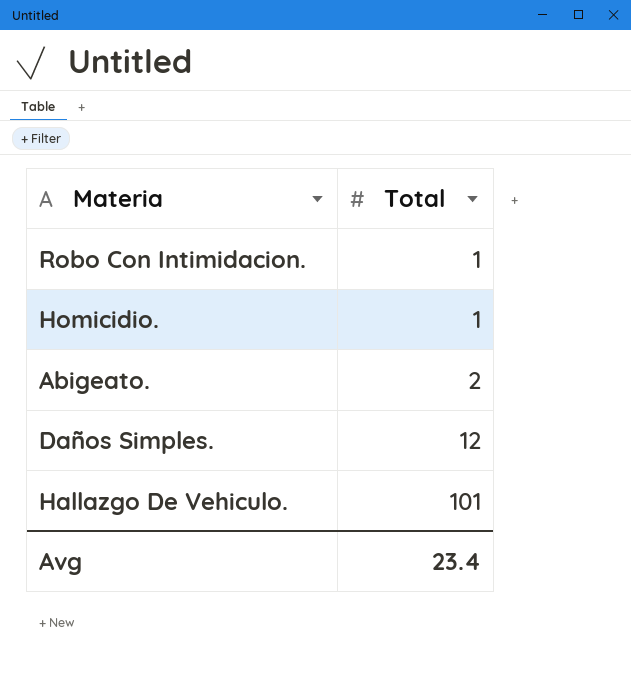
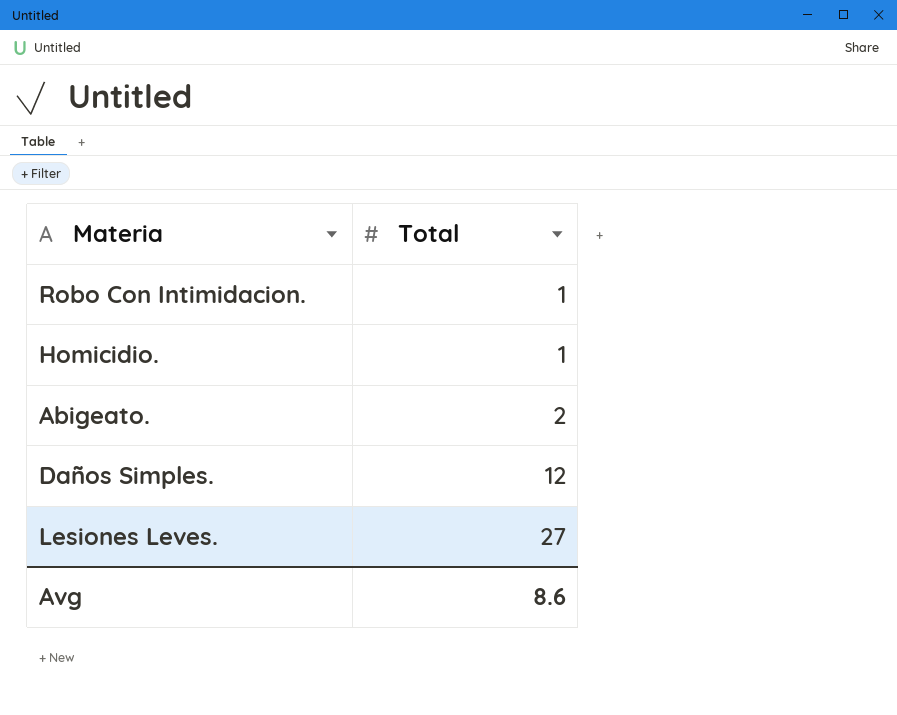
row Hallazgo De Vehiculo.: 101 -> none
row Lesiones Leves.: none -> 27
Avg | Total: 23.4 -> 8.6

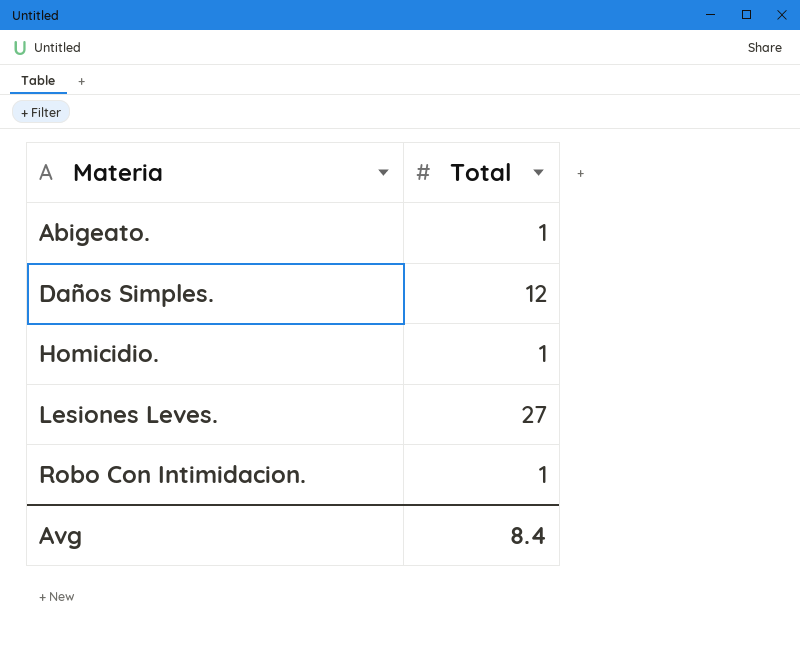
row order: Total ascending -> Materia ascending
Abigeato. | Total: 2 -> 1
Avg | Total: 8.6 -> 8.4

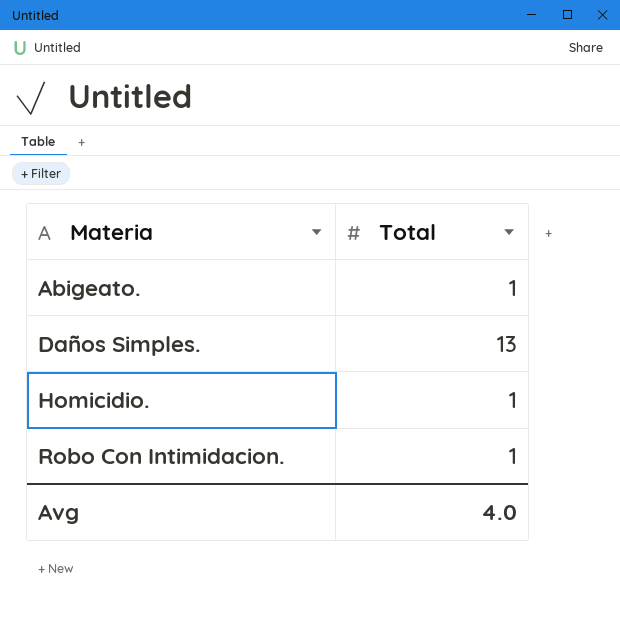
row Lesiones Leves.: 27 -> none
Daños Simples. | Total: 12 -> 13
Avg | Total: 8.4 -> 4.0

